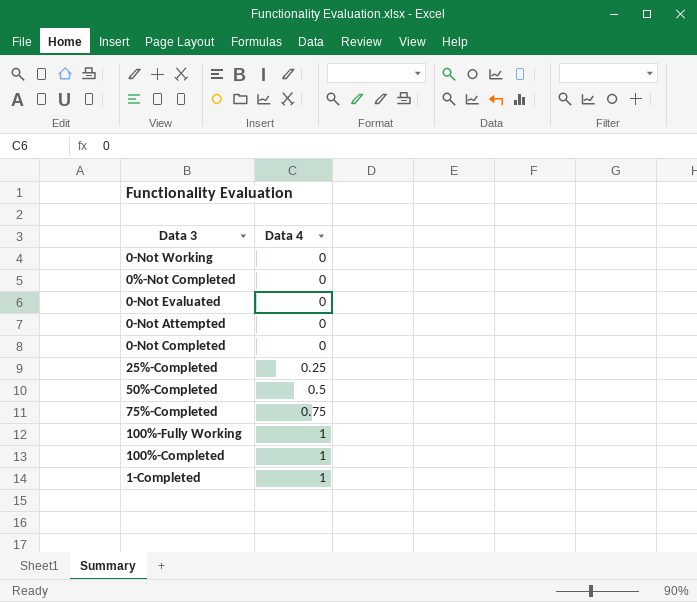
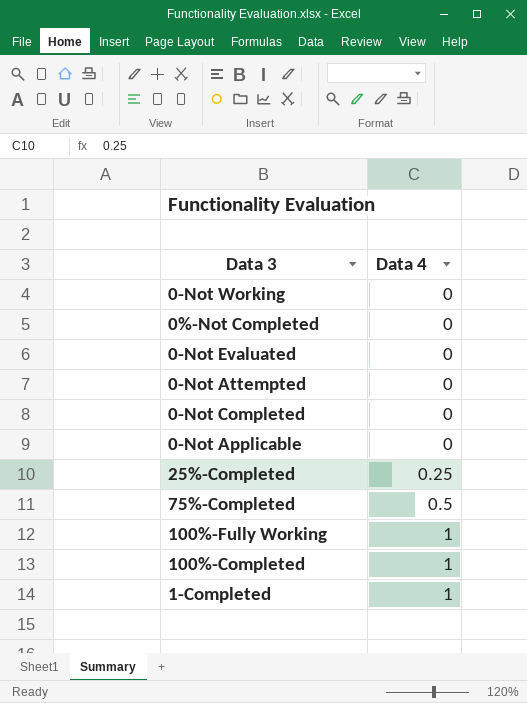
row 50%-Completed: 0.5 -> none
row 0-Not Applicable: none -> 0
75%-Completed | Data 4: 0.75 -> 0.5

